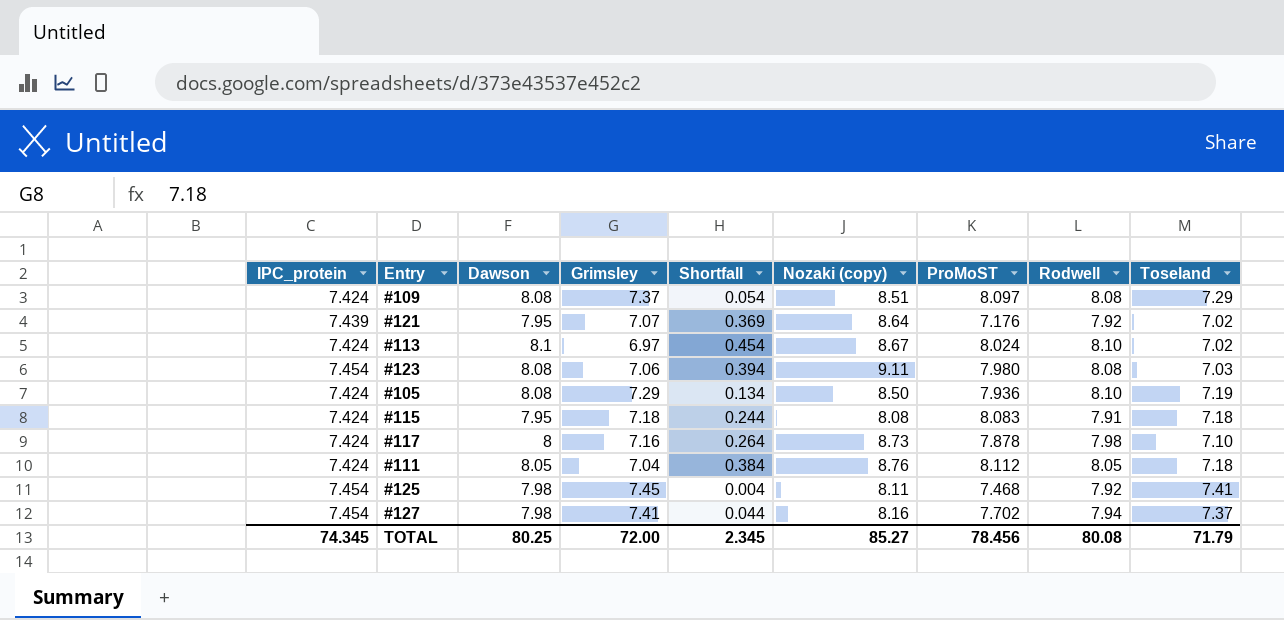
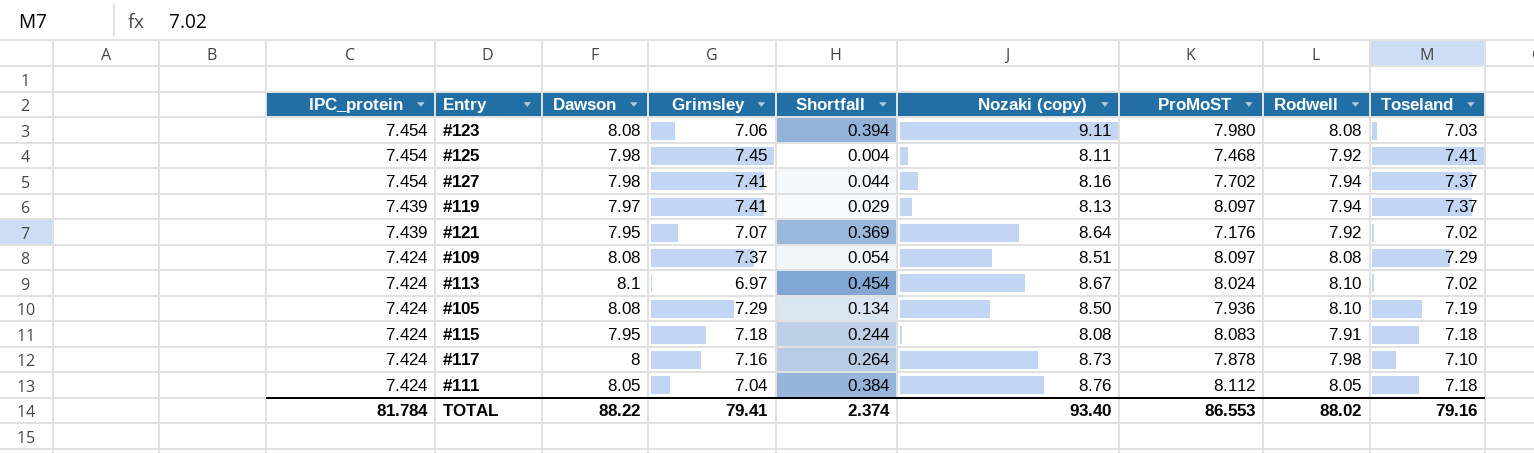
row order: none -> IPC_protein descending
row #119: none -> 7.439 | 7.97 | 7.41 | 0.029 | 8.13 | 8.097 | 7.94 | 7.37
TOTAL | IPC_protein: 74.345 -> 81.784
TOTAL | Dawson: 80.25 -> 88.22
TOTAL | Grimsley: 72.00 -> 79.41
TOTAL | Shortfall: 2.345 -> 2.374
TOTAL | Nozaki (copy): 85.27 -> 93.40
TOTAL | ProMoST: 78.456 -> 86.553
TOTAL | Rodwell: 80.08 -> 88.02
TOTAL | Toseland: 71.79 -> 79.16

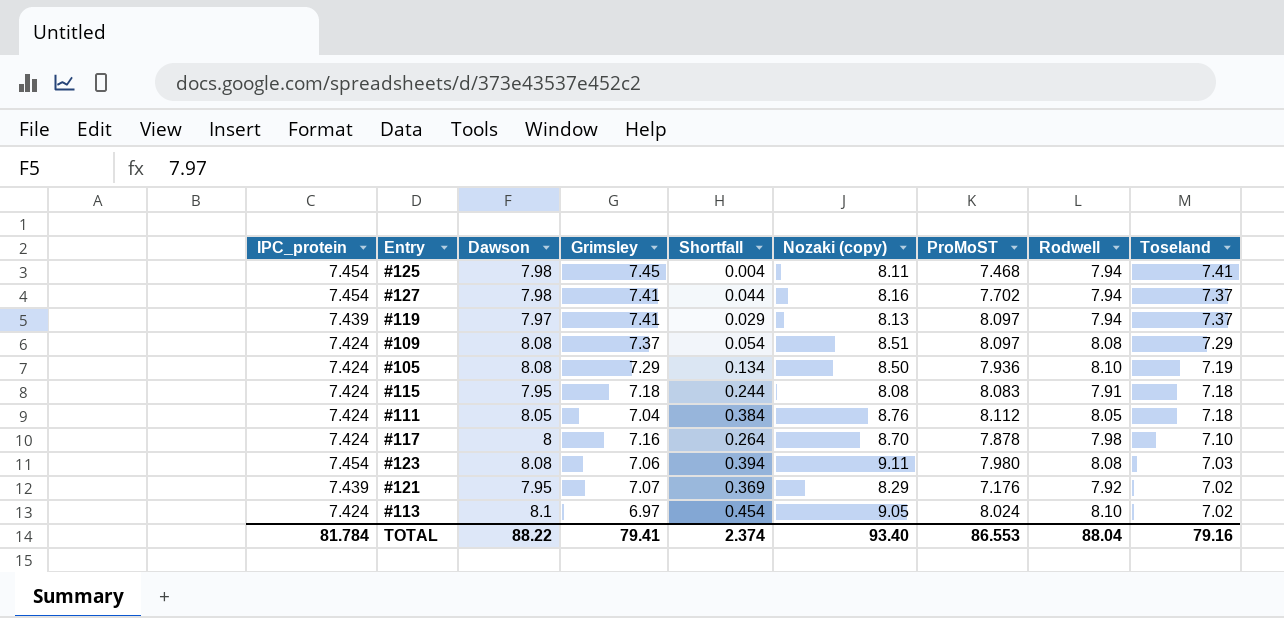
row order: IPC_protein descending -> Toseland descending
#125 | Rodwell: 7.92 -> 7.94
#117 | Nozaki (copy): 8.73 -> 8.70
#121 | Nozaki (copy): 8.64 -> 8.29
#113 | Nozaki (copy): 8.67 -> 9.05
TOTAL | Rodwell: 88.02 -> 88.04

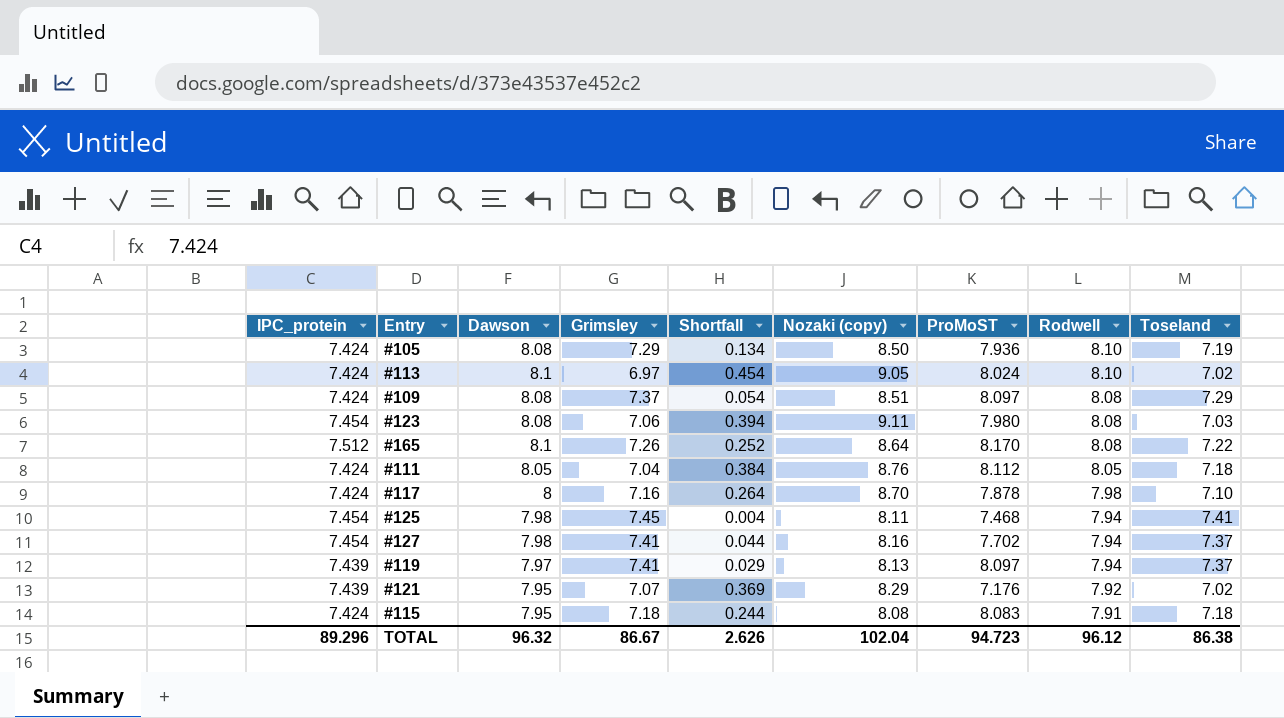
row order: Toseland descending -> Rodwell descending
row #165: none -> 7.512 | 8.1 | 7.26 | 0.252 | 8.64 | 8.170 | 8.08 | 7.22
TOTAL | IPC_protein: 81.784 -> 89.296
TOTAL | Dawson: 88.22 -> 96.32
TOTAL | Grimsley: 79.41 -> 86.67
TOTAL | Shortfall: 2.374 -> 2.626
TOTAL | Nozaki (copy): 93.40 -> 102.04
TOTAL | ProMoST: 86.553 -> 94.723
TOTAL | Rodwell: 88.04 -> 96.12
TOTAL | Toseland: 79.16 -> 86.38

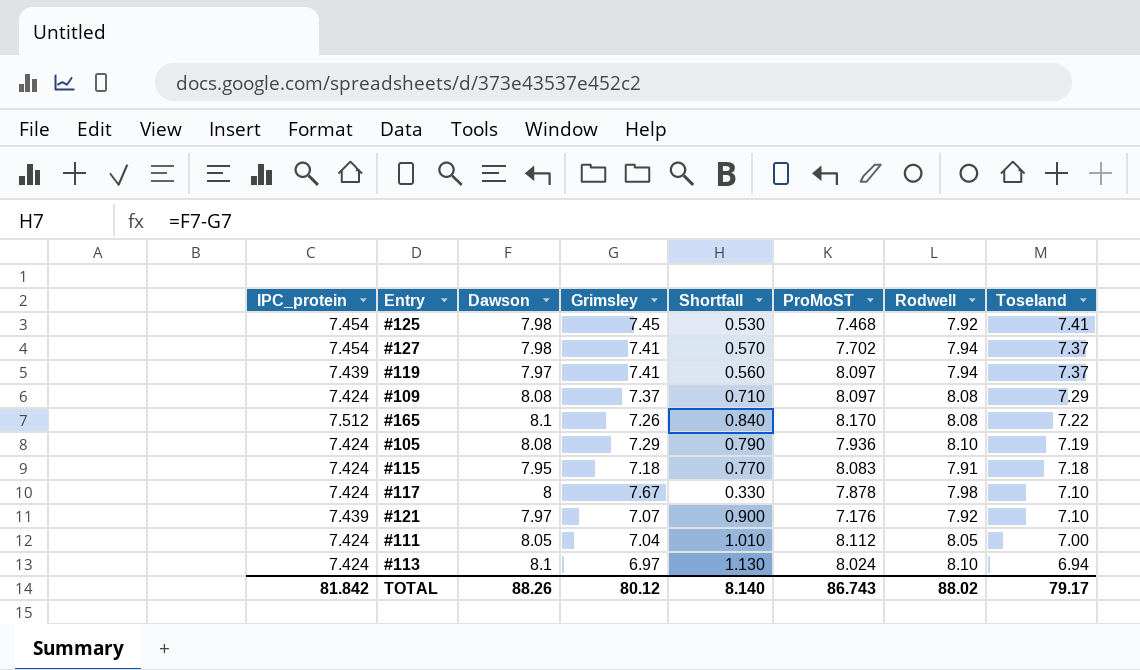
row order: Rodwell descending -> Toseland descending
column Nozaki (copy) | position: 6 -> none
column Shortfall | formula: [IPC_protein] - [Grimsley] -> [Dawson] - [Grimsley]
row #123: 7.454 | 8.08 | 7.06 | 0.394 | 9.11 | 7.980 | 8.08 | 7.03 -> none
#125 | Rodwell: 7.94 -> 7.92
#117 | Grimsley: 7.16 -> 7.67
#121 | Dawson: 7.95 -> 7.97
#121 | Toseland: 7.02 -> 7.10
#111 | Toseland: 7.18 -> 7.00
#113 | Toseland: 7.02 -> 6.94
TOTAL | IPC_protein: 89.296 -> 81.842
TOTAL | Dawson: 96.32 -> 88.26
TOTAL | Grimsley: 86.67 -> 80.12
TOTAL | Shortfall: 2.626 -> 8.140
TOTAL | ProMoST: 94.723 -> 86.743
TOTAL | Rodwell: 96.12 -> 88.02
TOTAL | Toseland: 86.38 -> 79.17

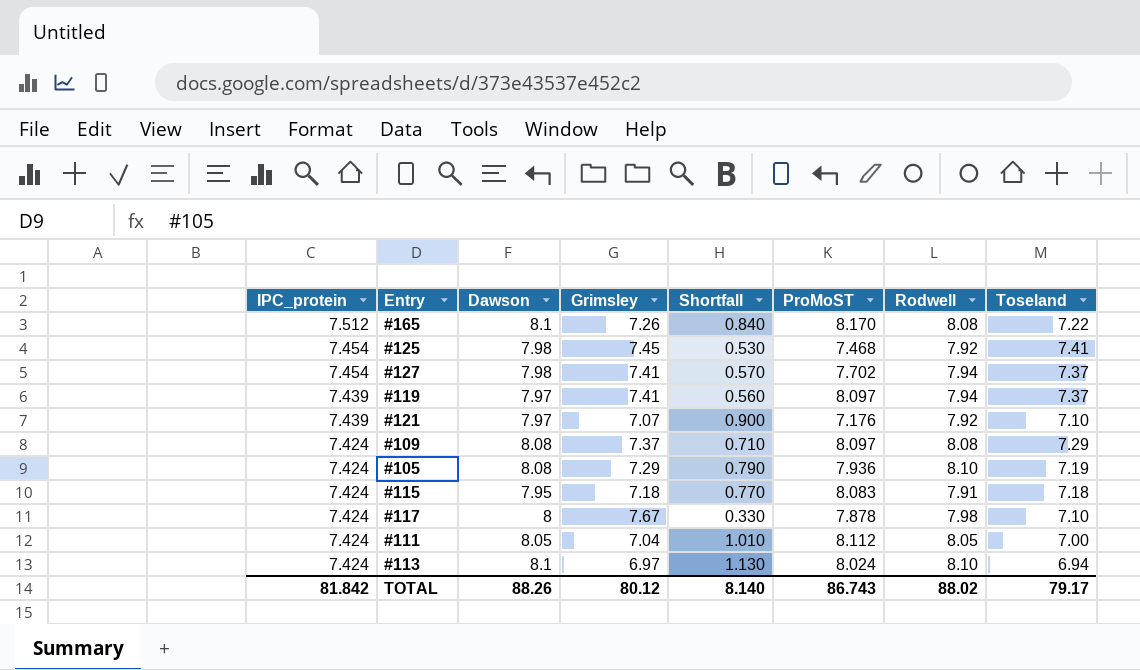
row order: Toseland descending -> IPC_protein descending

